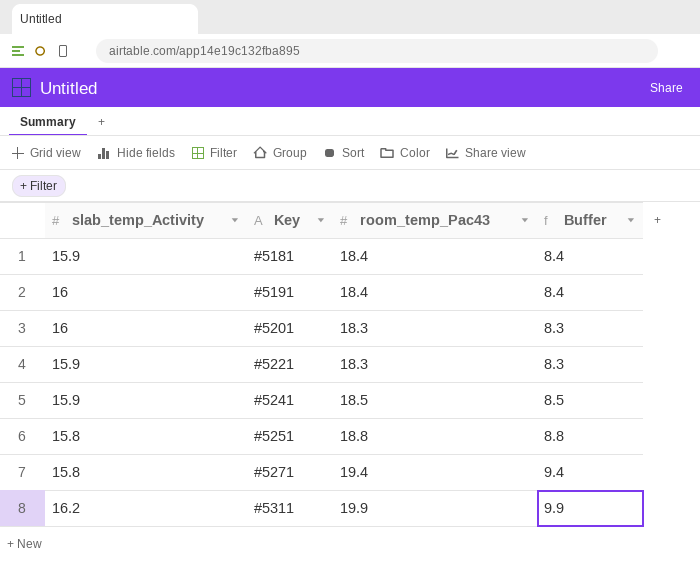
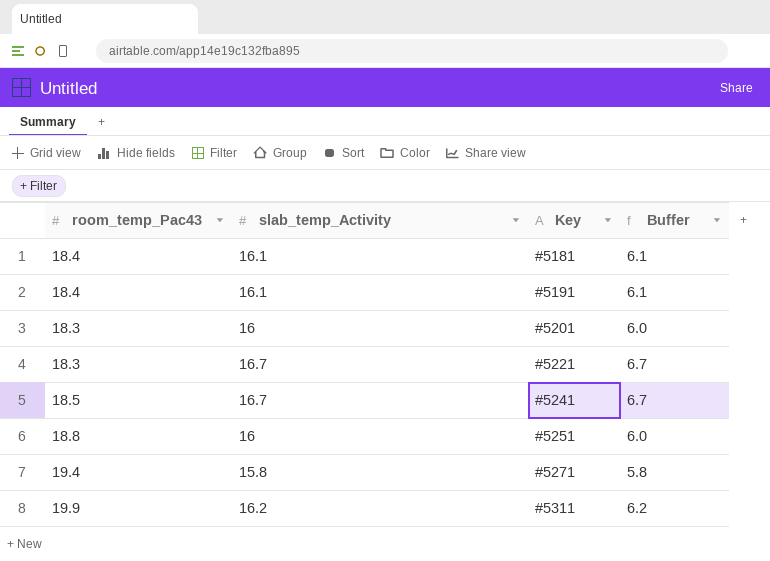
column room_temp_Pac43 | position: 3 -> 1
column Buffer | formula: [room_temp_Pac43] - 10 -> [slab_temp_Activity] - 10
#5181 | slab_temp_Activity: 15.9 -> 16.1
#5191 | slab_temp_Activity: 16 -> 16.1
#5221 | slab_temp_Activity: 15.9 -> 16.7
#5241 | slab_temp_Activity: 15.9 -> 16.7
#5251 | slab_temp_Activity: 15.8 -> 16

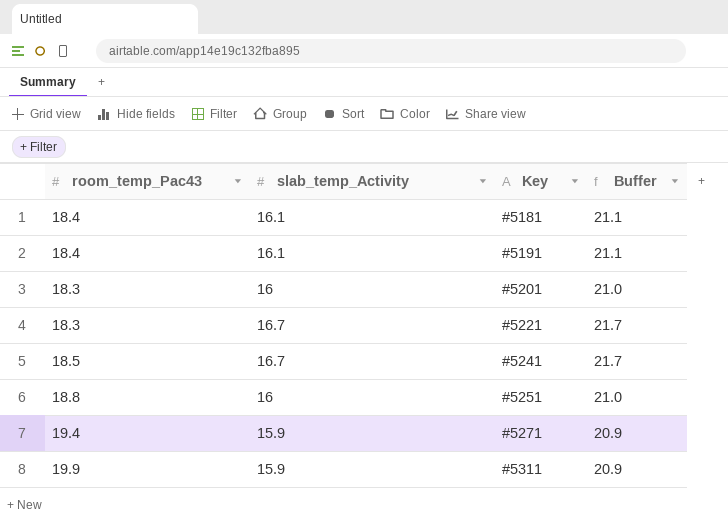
column Buffer | formula: [slab_temp_Activity] - 10 -> [slab_temp_Activity] + 5
#5271 | slab_temp_Activity: 15.8 -> 15.9
#5311 | slab_temp_Activity: 16.2 -> 15.9

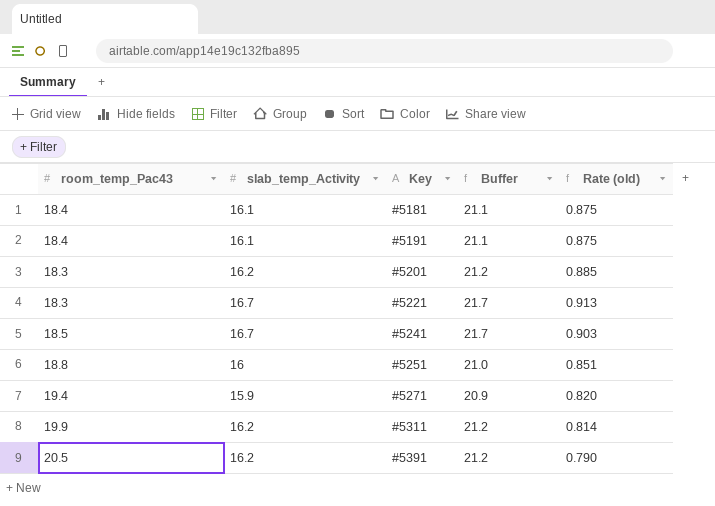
column Rate (old) | formula: none -> [slab_temp_Activity] / [room_temp_Pac43]
#5201 | slab_temp_Activity: 16 -> 16.2
#5201 | Buffer: 21.0 -> 21.2
#5311 | slab_temp_Activity: 15.9 -> 16.2
#5311 | Buffer: 20.9 -> 21.2
row #5391: none -> 20.5 | 16.2 | 21.2 | 0.790

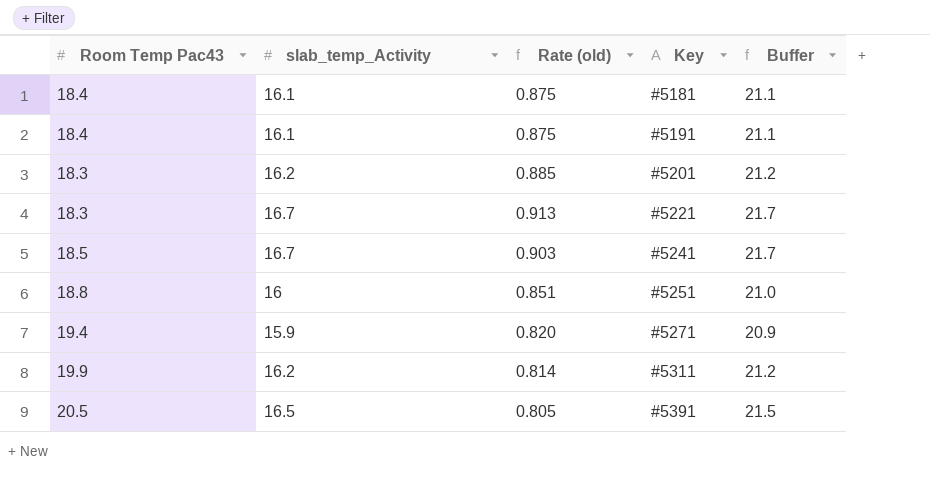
column name: room_temp_Pac43 -> Room Temp Pac43
column Rate (old) | position: 5 -> 3
#5391 | slab_temp_Activity: 16.2 -> 16.5
#5391 | Rate (old): 0.790 -> 0.805
#5391 | Buffer: 21.2 -> 21.5

